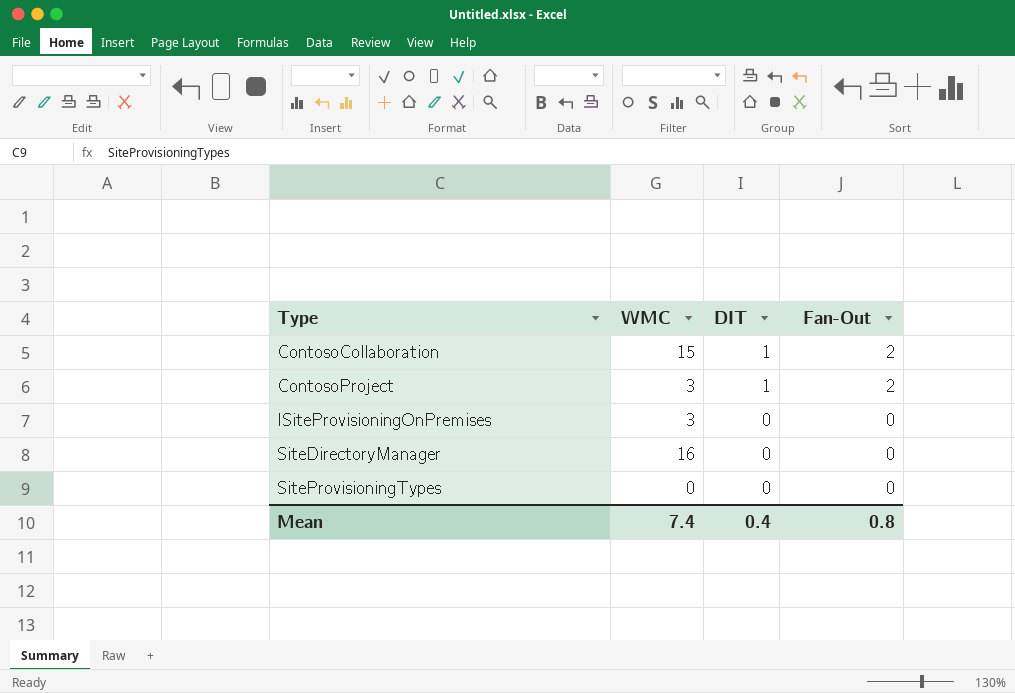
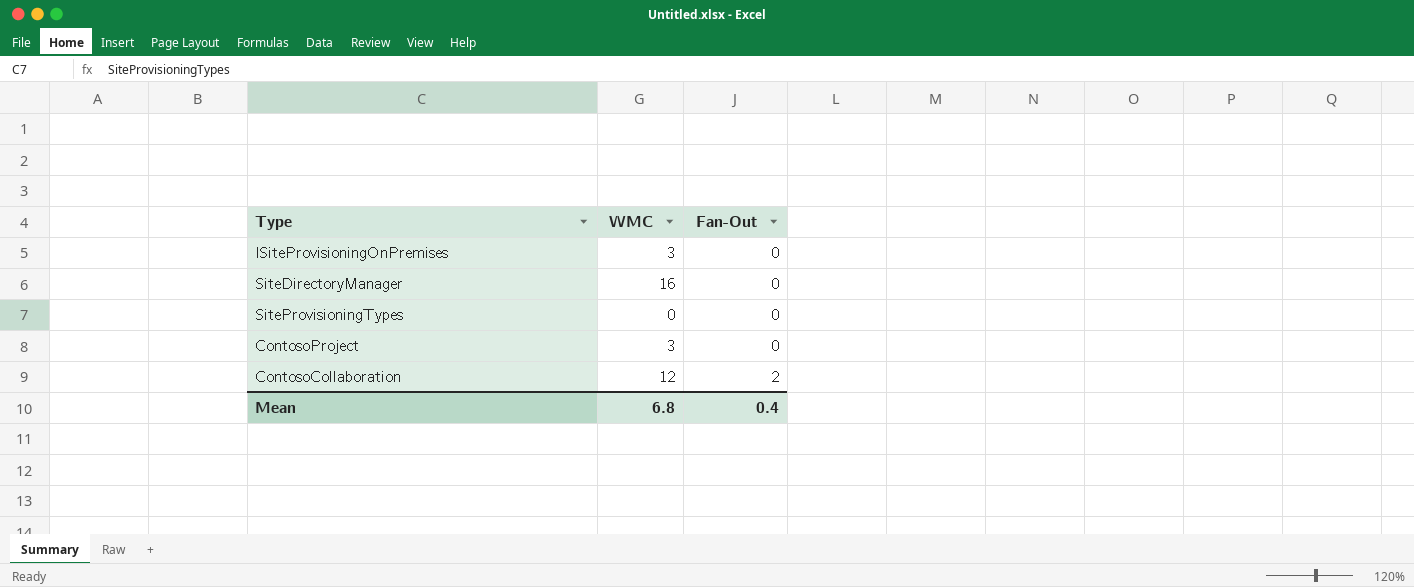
row order: Type ascending -> Fan-Out ascending
column DIT | position: 3 -> none
ContosoProject | Fan-Out: 2 -> 0
ContosoCollaboration | WMC: 15 -> 12
Mean | WMC: 7.4 -> 6.8
Mean | Fan-Out: 0.8 -> 0.4

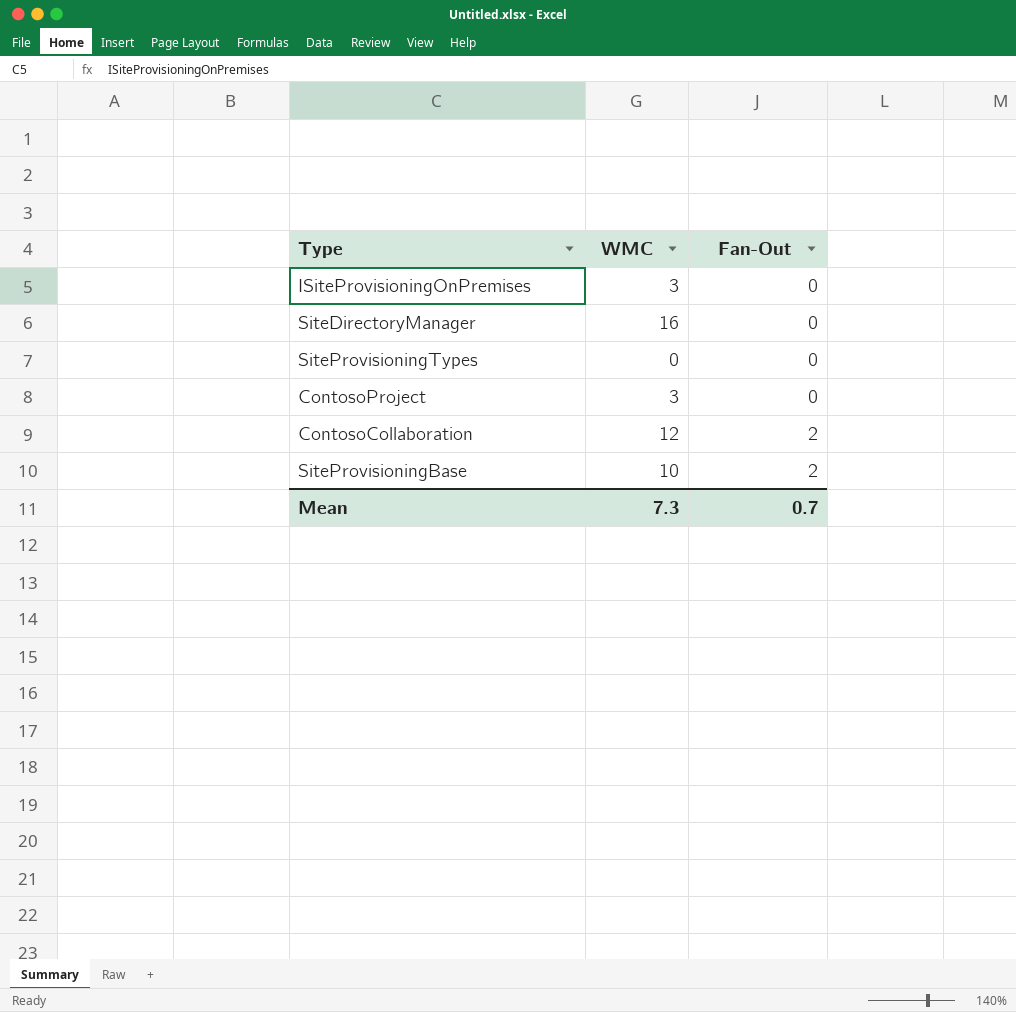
row SiteProvisioningBase: none -> 10 | 2
Mean | WMC: 6.8 -> 7.3
Mean | Fan-Out: 0.4 -> 0.7

